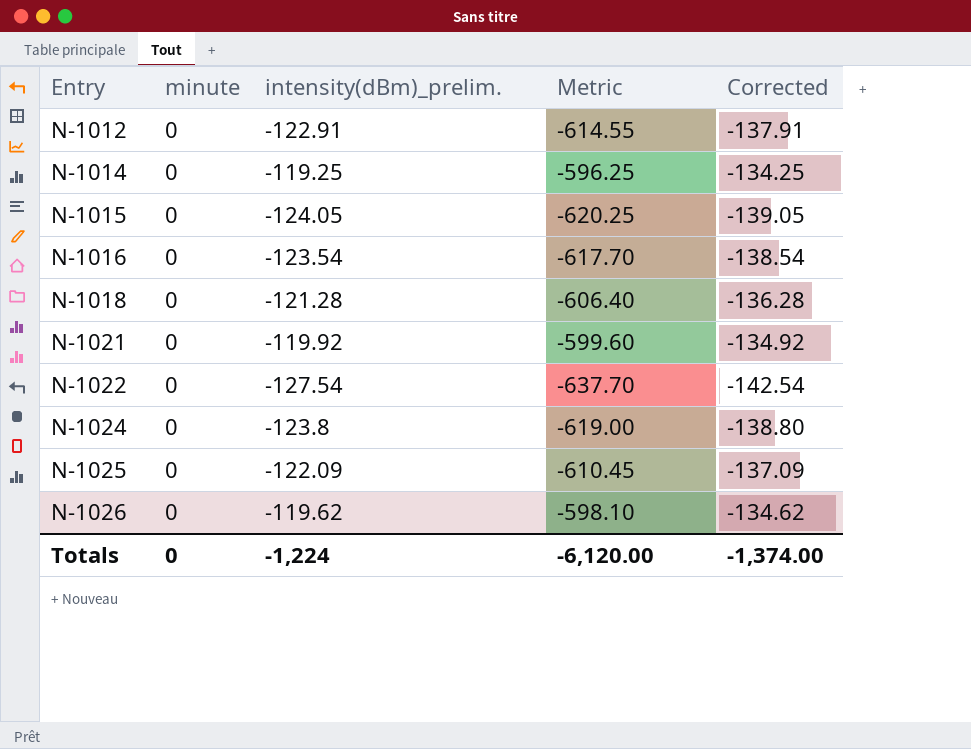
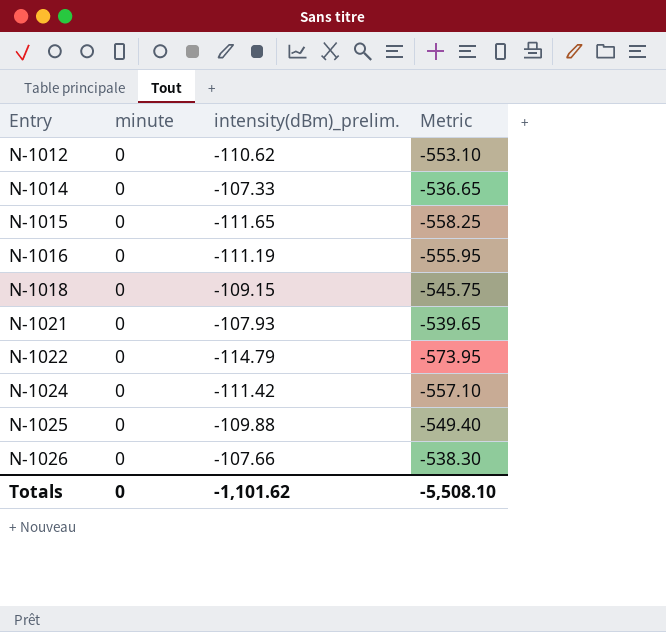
column Corrected | formula: [intensity(dBm)_prelim.] - 15 -> none
N-1012 | intensity(dBm)_prelim.: -122.91 -> -110.62
N-1012 | Metric: -614.55 -> -553.10
N-1014 | intensity(dBm)_prelim.: -119.25 -> -107.33
N-1014 | Metric: -596.25 -> -536.65
N-1015 | intensity(dBm)_prelim.: -124.05 -> -111.65
N-1015 | Metric: -620.25 -> -558.25
N-1016 | intensity(dBm)_prelim.: -123.54 -> -111.19
N-1016 | Metric: -617.70 -> -555.95
N-1018 | intensity(dBm)_prelim.: -121.28 -> -109.15
N-1018 | Metric: -606.40 -> -545.75
N-1021 | intensity(dBm)_prelim.: -119.92 -> -107.93
N-1021 | Metric: -599.60 -> -539.65
N-1022 | intensity(dBm)_prelim.: -127.54 -> -114.79
N-1022 | Metric: -637.70 -> -573.95
N-1024 | intensity(dBm)_prelim.: -123.8 -> -111.42
N-1024 | Metric: -619.00 -> -557.10
N-1025 | intensity(dBm)_prelim.: -122.09 -> -109.88
N-1025 | Metric: -610.45 -> -549.40
N-1026 | intensity(dBm)_prelim.: -119.62 -> -107.66
N-1026 | Metric: -598.10 -> -538.30
Totals | intensity(dBm)_prelim.: -1,224 -> -1,101.62
Totals | Metric: -6,120.00 -> -5,508.10

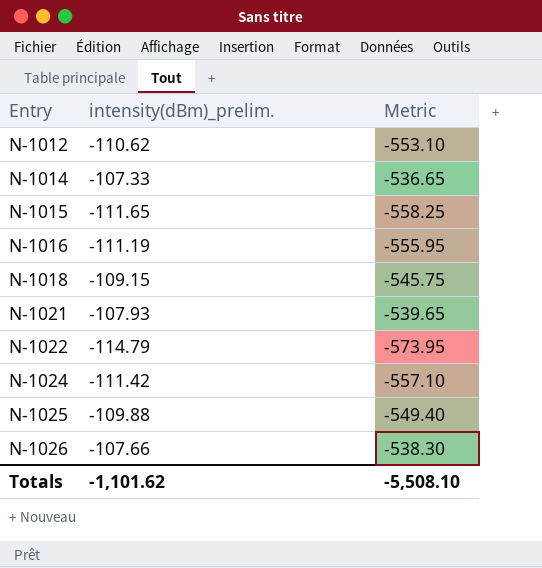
column minute | position: 2 -> none

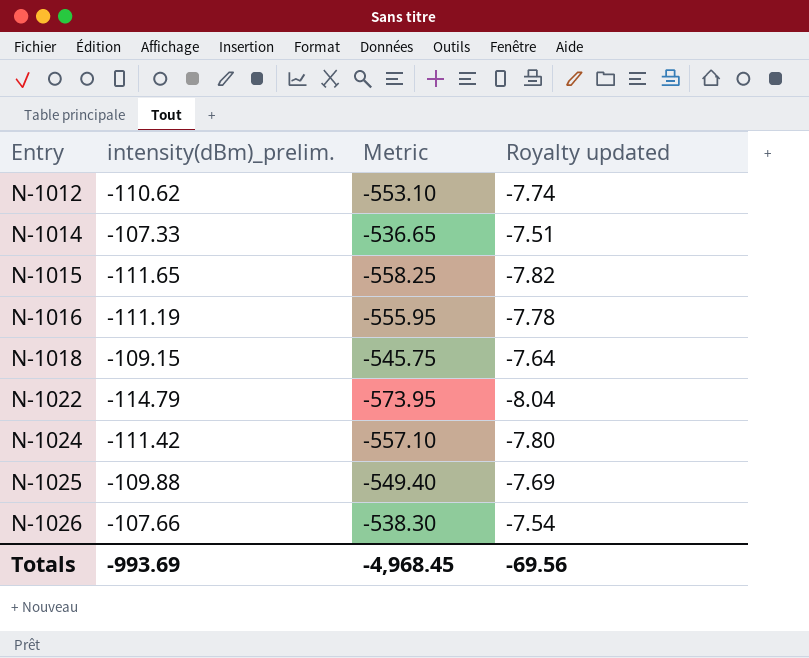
column Royalty updated | formula: none -> [intensity(dBm)_prelim.] * 0.07
row N-1021: -107.93 | -539.65 -> none
Totals | intensity(dBm)_prelim.: -1,101.62 -> -993.69
Totals | Metric: -5,508.10 -> -4,968.45

